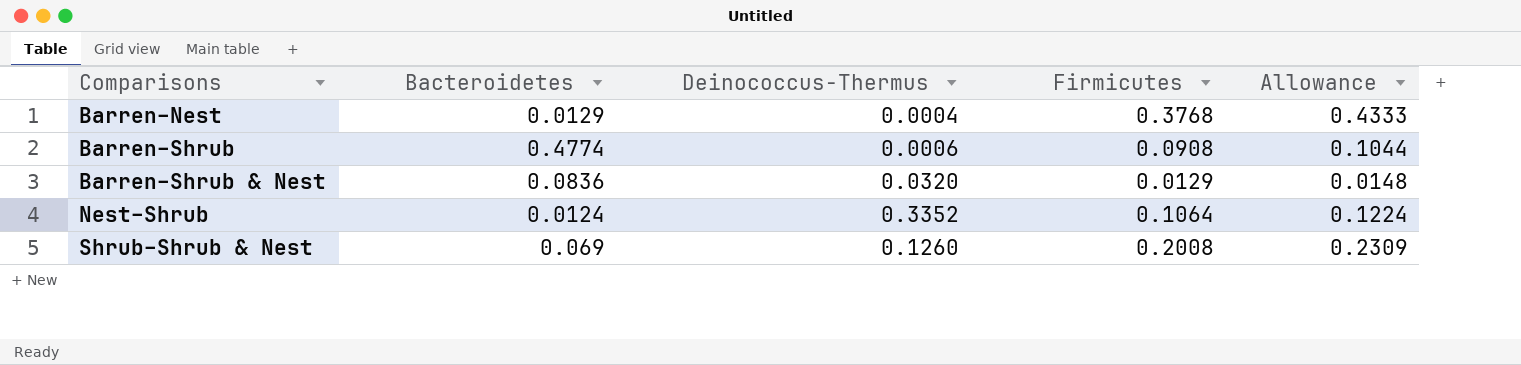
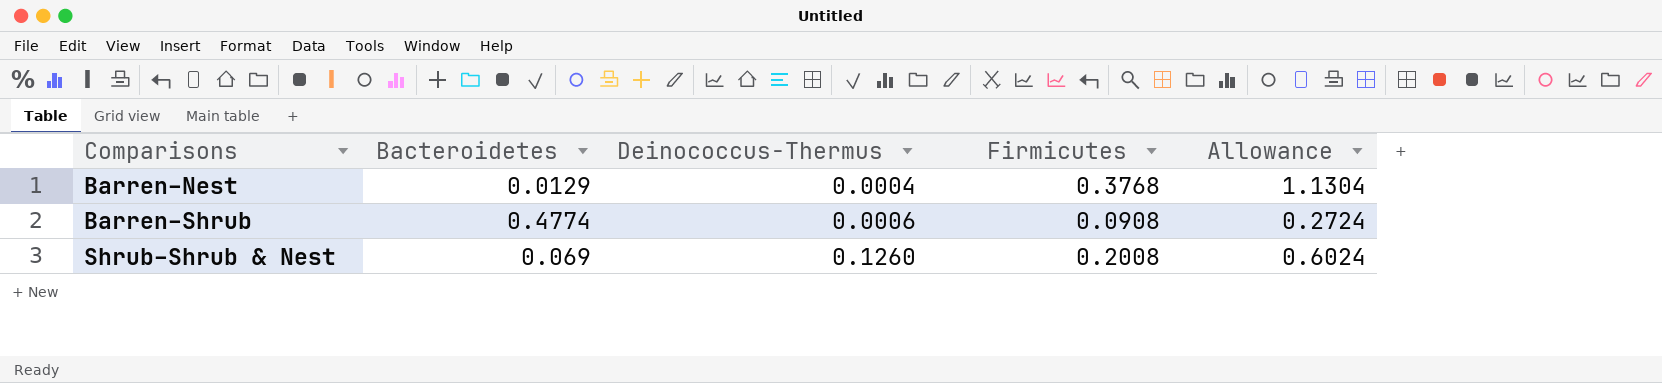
column Allowance | formula: [Firmicutes] * 1.15 -> [Firmicutes] * 3
row Barren–Shrub & Nest: 0.0836 | 0.0320 | 0.0129 | 0.0148 -> none
row Nest–Shrub: 0.0124 | 0.3352 | 0.1064 | 0.1224 -> none

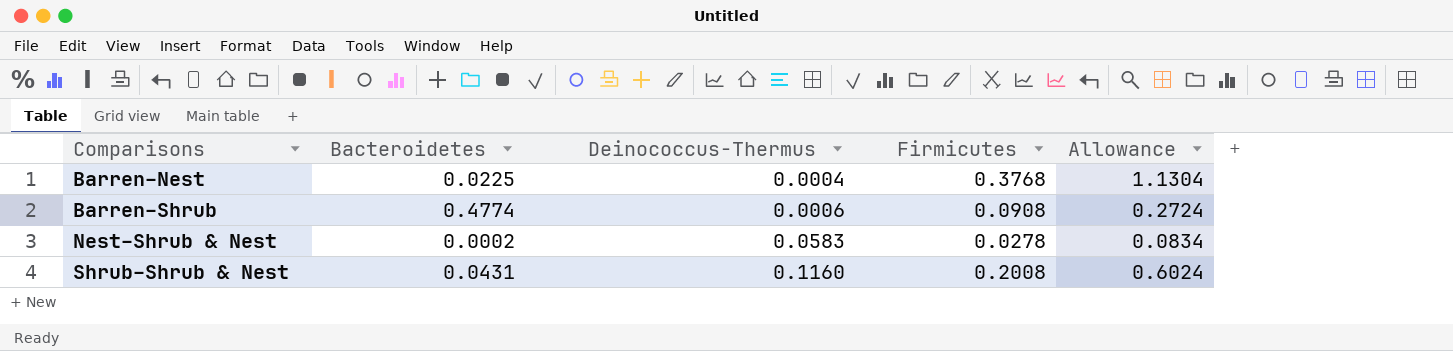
Barren–Nest | Bacteroidetes: 0.0129 -> 0.0225
row Nest–Shrub & Nest: none -> 0.0002 | 0.0583 | 0.0278 | 0.0834
Shrub–Shrub & Nest | Bacteroidetes: 0.069 -> 0.0431
Shrub–Shrub & Nest | Deinococcus-Thermus: 0.1260 -> 0.1160

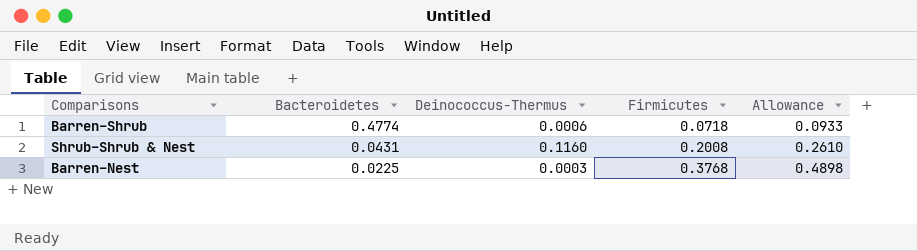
row order: Comparisons ascending -> Bacteroidetes descending
column Allowance | formula: [Firmicutes] * 3 -> [Firmicutes] * 1.3
row Nest–Shrub & Nest: 0.0002 | 0.0583 | 0.0278 | 0.0834 -> none
Barren–Shrub | Firmicutes: 0.0908 -> 0.0718
Barren–Nest | Deinococcus-Thermus: 0.0004 -> 0.0003

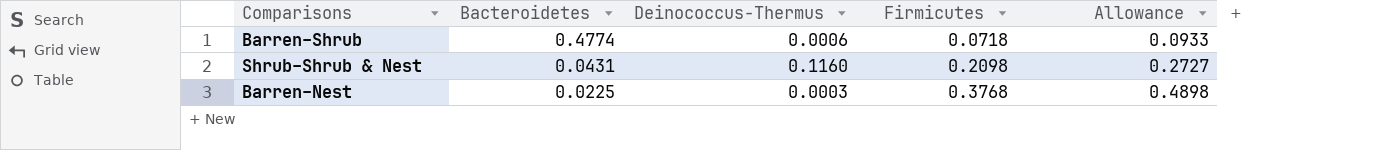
Shrub–Shrub & Nest | Firmicutes: 0.2008 -> 0.2098
Shrub–Shrub & Nest | Allowance: 0.2610 -> 0.2727

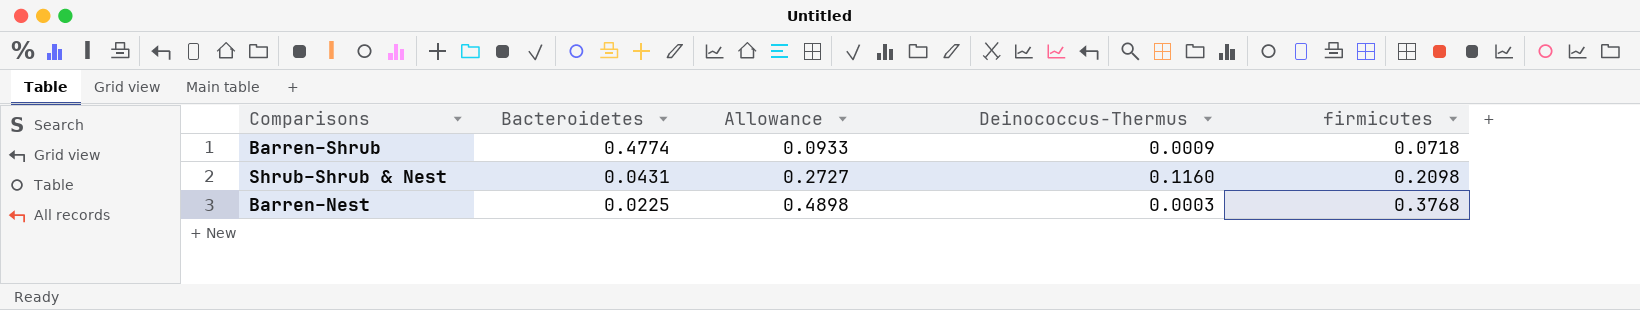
column Allowance | position: 5 -> 3
column name: Firmicutes -> firmicutes
Barren–Shrub | Deinococcus-Thermus: 0.0006 -> 0.0009

